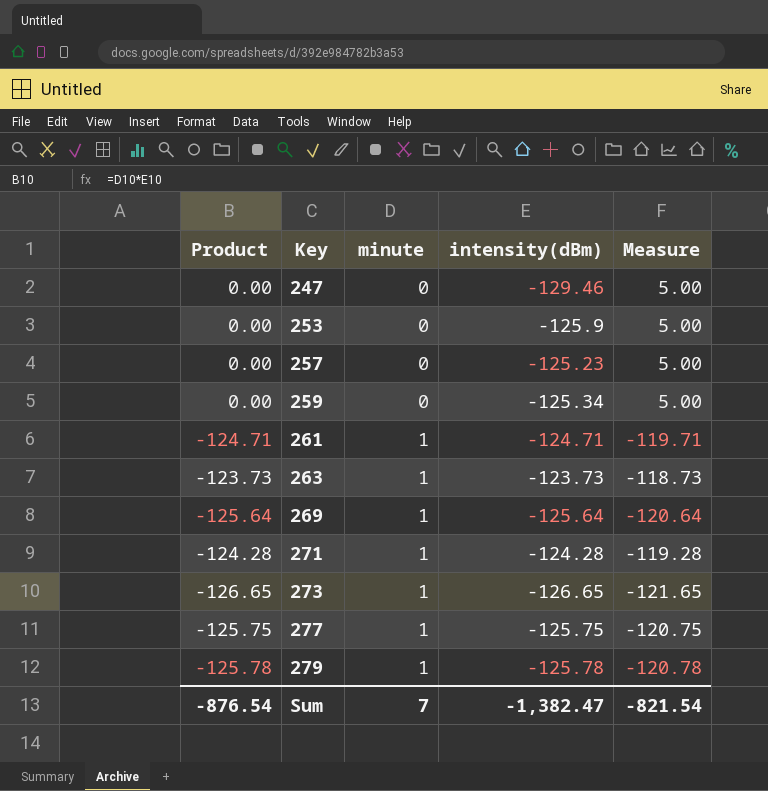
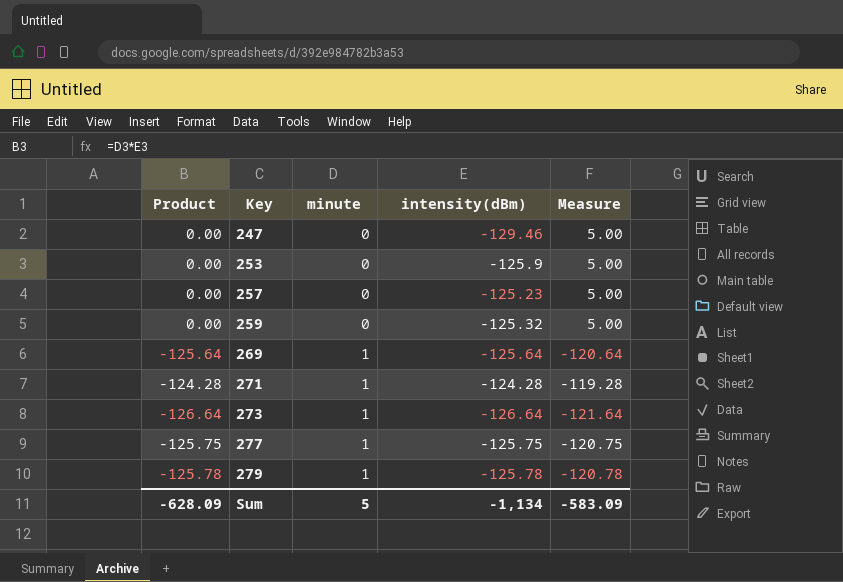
row 261: -124.71 | 1 | -124.71 | -119.71 -> none
row 263: -123.73 | 1 | -123.73 | -118.73 -> none
259 | intensity(dBm): -125.34 -> -125.32
273 | Product: -126.65 -> -126.64
273 | intensity(dBm): -126.65 -> -126.64
273 | Measure: -121.65 -> -121.64
Sum | Product: -876.54 -> -628.09
Sum | minute: 7 -> 5
Sum | intensity(dBm): -1,382.47 -> -1,134
Sum | Measure: -821.54 -> -583.09

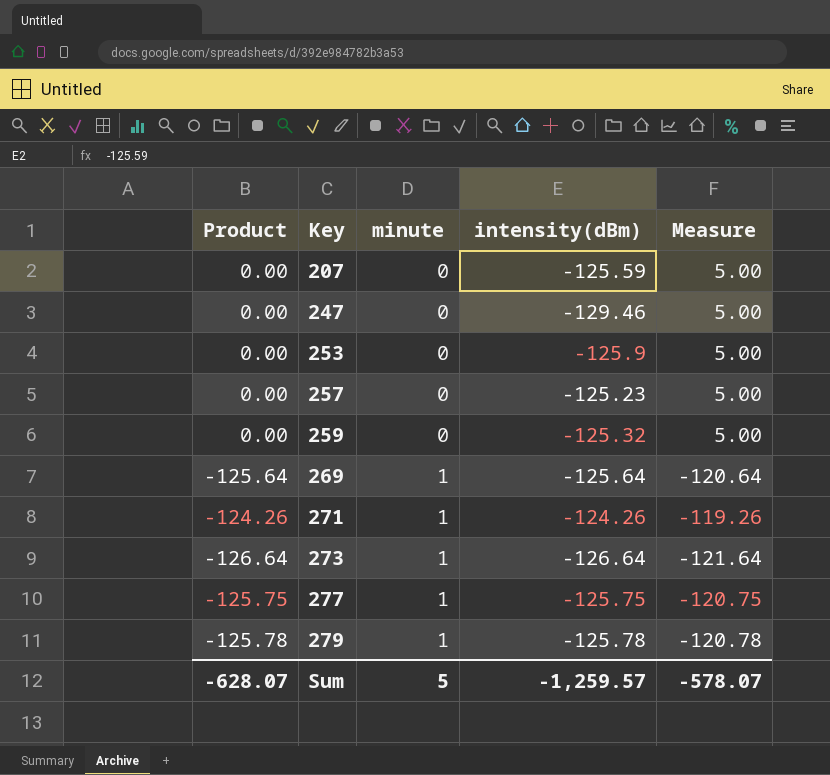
row 207: none -> 0.00 | 0 | -125.59 | 5.00
271 | Product: -124.28 -> -124.26
271 | intensity(dBm): -124.28 -> -124.26
271 | Measure: -119.28 -> -119.26
Sum | Product: -628.09 -> -628.07
Sum | intensity(dBm): -1,134 -> -1,259.57
Sum | Measure: -583.09 -> -578.07

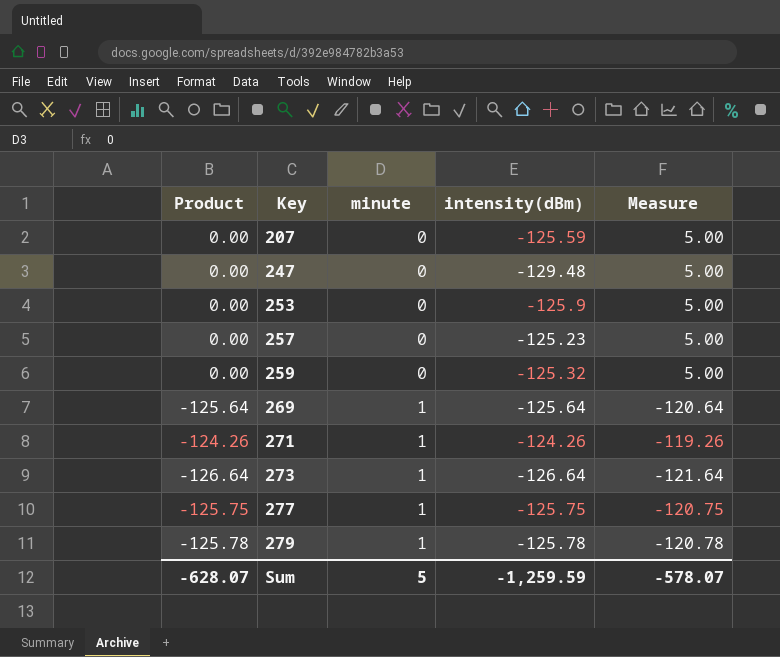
247 | intensity(dBm): -129.46 -> -129.48
Sum | intensity(dBm): -1,259.57 -> -1,259.59

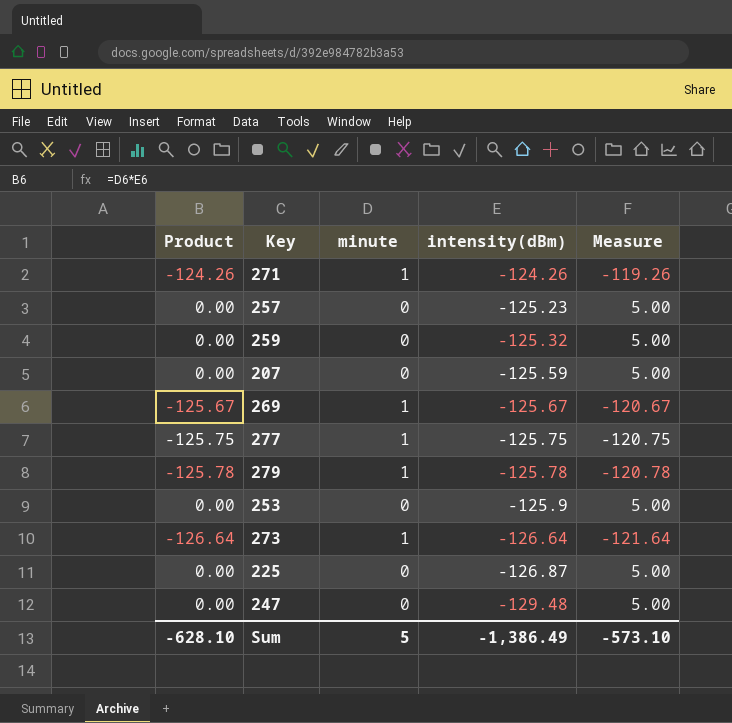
row order: Key ascending -> intensity(dBm) descending
269 | Product: -125.64 -> -125.67
269 | intensity(dBm): -125.64 -> -125.67
269 | Measure: -120.64 -> -120.67
row 225: none -> 0.00 | 0 | -126.87 | 5.00
Sum | Product: -628.07 -> -628.10
Sum | intensity(dBm): -1,259.59 -> -1,386.49
Sum | Measure: -578.07 -> -573.10

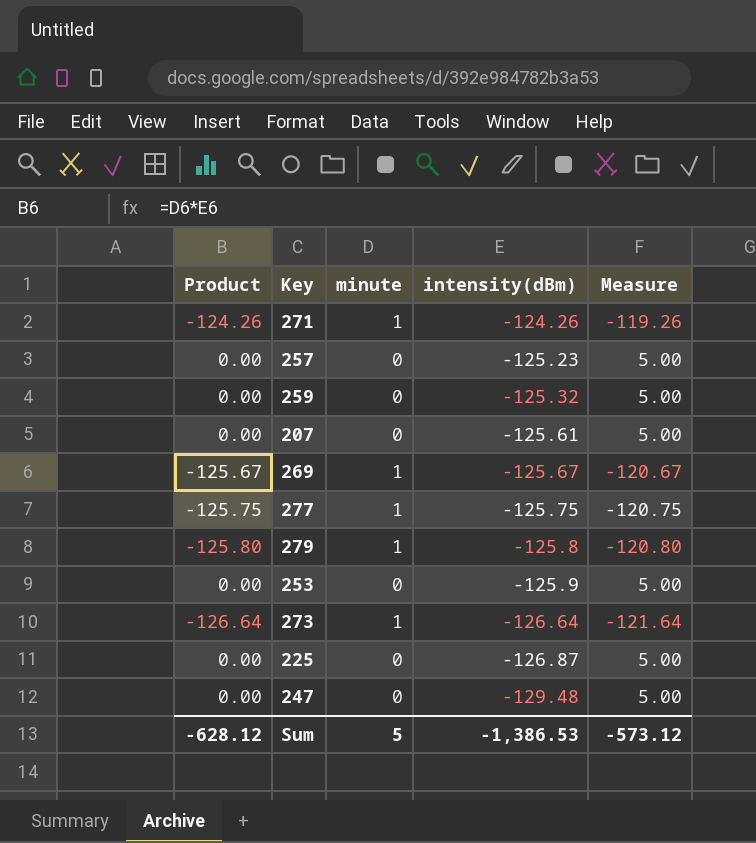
207 | intensity(dBm): -125.59 -> -125.61
279 | Product: -125.78 -> -125.80
279 | intensity(dBm): -125.78 -> -125.8
279 | Measure: -120.78 -> -120.80
Sum | Product: -628.10 -> -628.12
Sum | intensity(dBm): -1,386.49 -> -1,386.53
Sum | Measure: -573.10 -> -573.12

